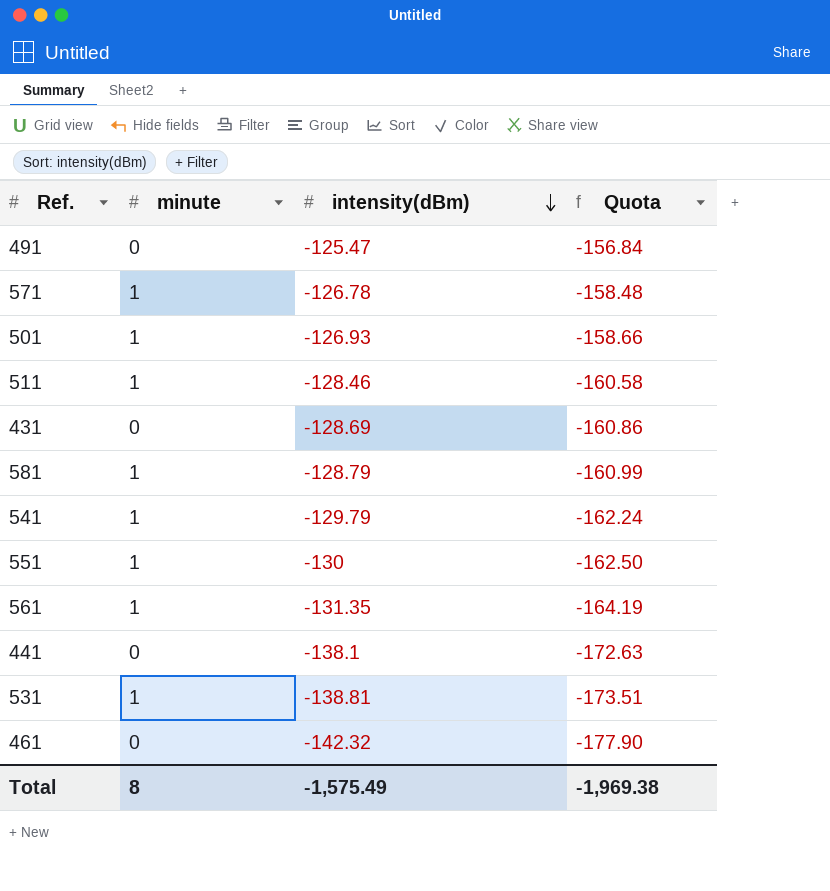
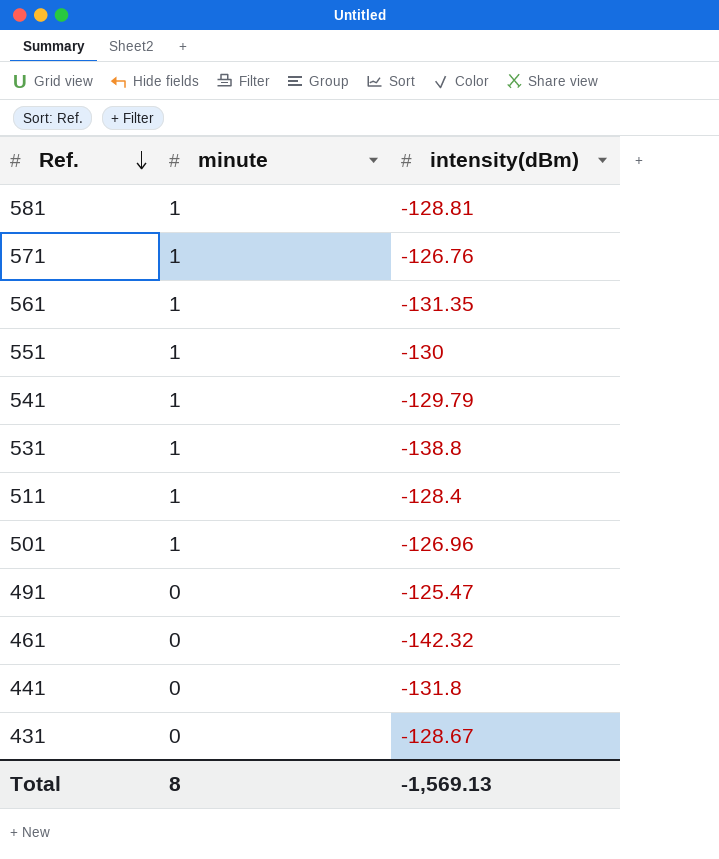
row order: intensity(dBm) descending -> Ref. descending
column Quota | formula: [intensity(dBm)] * 1.25 -> none
581 | intensity(dBm): -128.79 -> -128.81
571 | intensity(dBm): -126.78 -> -126.76
531 | intensity(dBm): -138.81 -> -138.8
511 | intensity(dBm): -128.46 -> -128.4
501 | intensity(dBm): -126.93 -> -126.96
441 | intensity(dBm): -138.1 -> -131.8
431 | intensity(dBm): -128.69 -> -128.67
Total | intensity(dBm): -1,575.49 -> -1,569.13

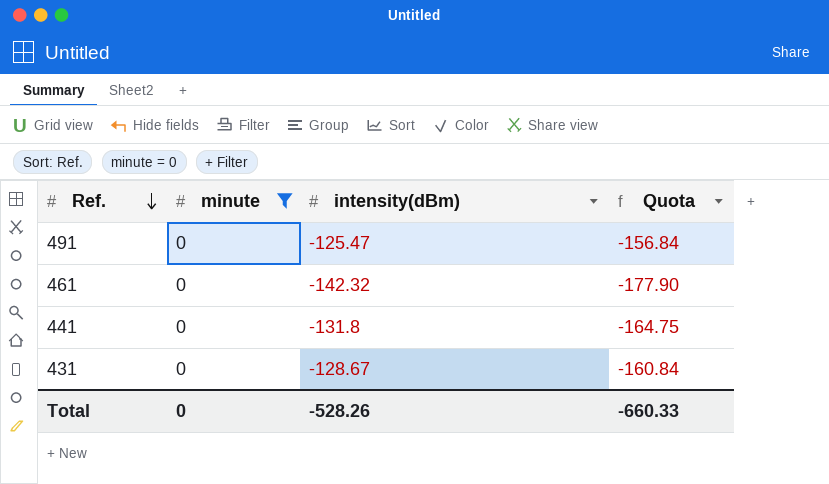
filter: none -> minute = 0
column Quota | formula: none -> [intensity(dBm)] * 1.25
Total | minute: 8 -> 0
Total | intensity(dBm): -1,569.13 -> -528.26

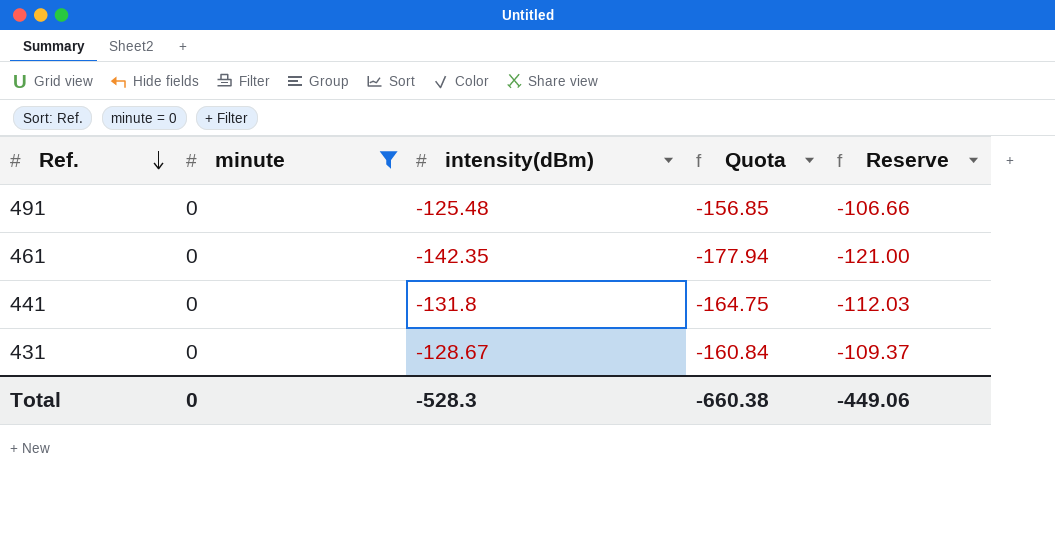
column Reserve | formula: none -> [intensity(dBm)] * 0.85
491 | intensity(dBm): -125.47 -> -125.48
491 | Quota: -156.84 -> -156.85
461 | intensity(dBm): -142.32 -> -142.35
461 | Quota: -177.90 -> -177.94
Total | intensity(dBm): -528.26 -> -528.3
Total | Quota: -660.33 -> -660.38

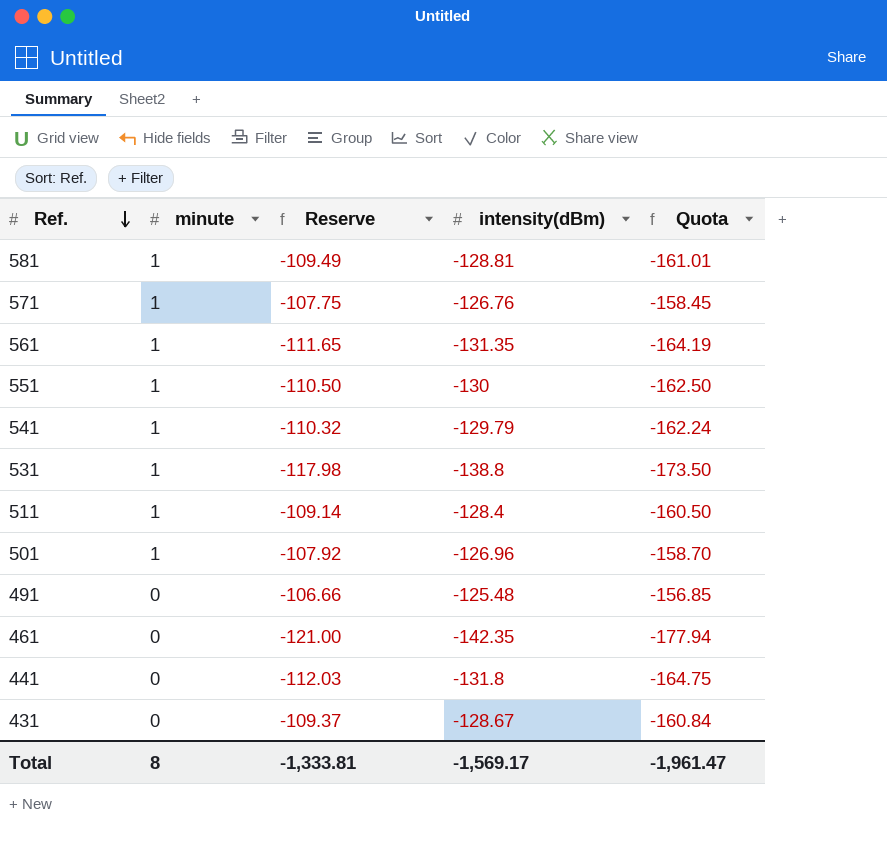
filter: minute = 0 -> none
column Reserve | position: 5 -> 3
Total | minute: 0 -> 8
Total | Reserve: -449.06 -> -1,333.81
Total | intensity(dBm): -528.3 -> -1,569.17
Total | Quota: -660.38 -> -1,961.47

